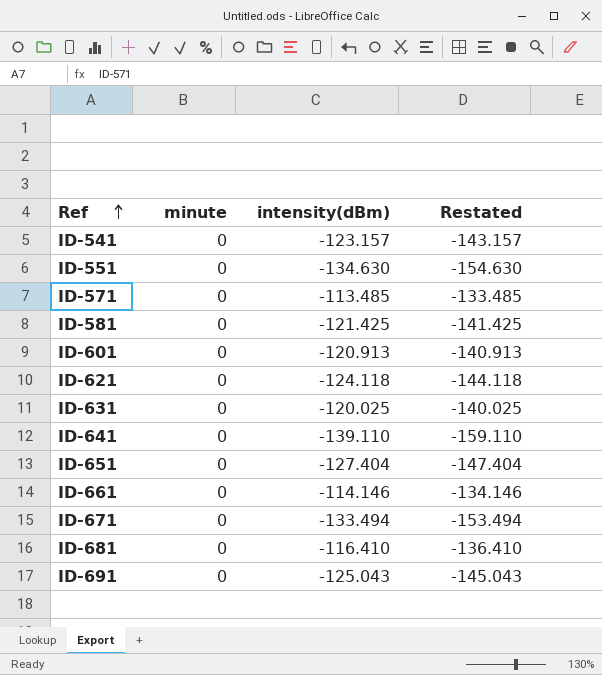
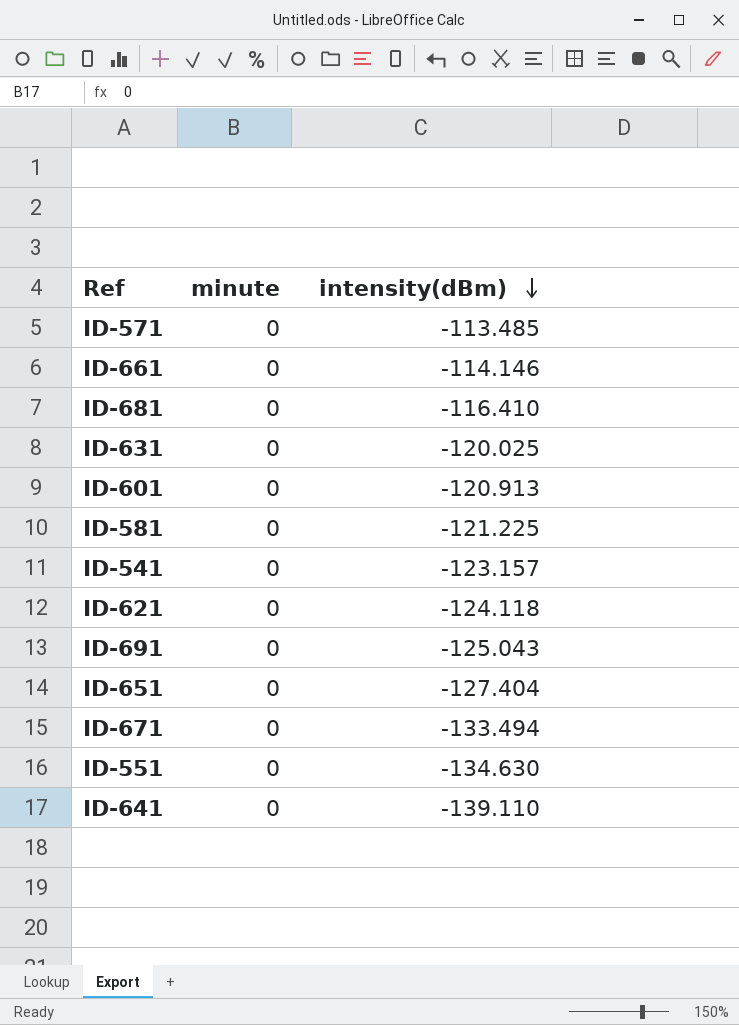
row order: Ref ascending -> intensity(dBm) descending
column Restated | formula: [intensity(dBm)] - 20 -> none
ID-581 | intensity(dBm): -121.425 -> -121.225

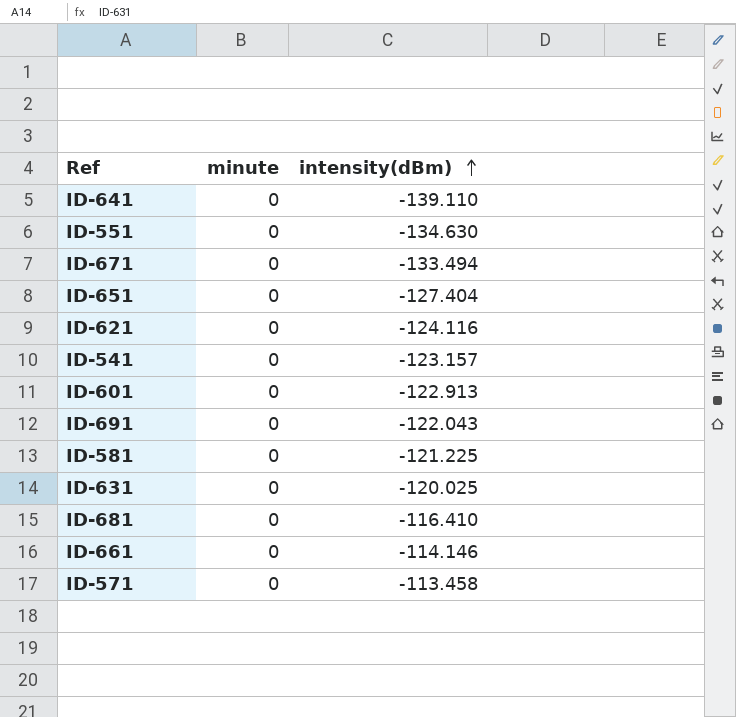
row order: intensity(dBm) descending -> intensity(dBm) ascending
ID-621 | intensity(dBm): -124.118 -> -124.116
ID-601 | intensity(dBm): -120.913 -> -122.913
ID-691 | intensity(dBm): -125.043 -> -122.043
ID-571 | intensity(dBm): -113.485 -> -113.458

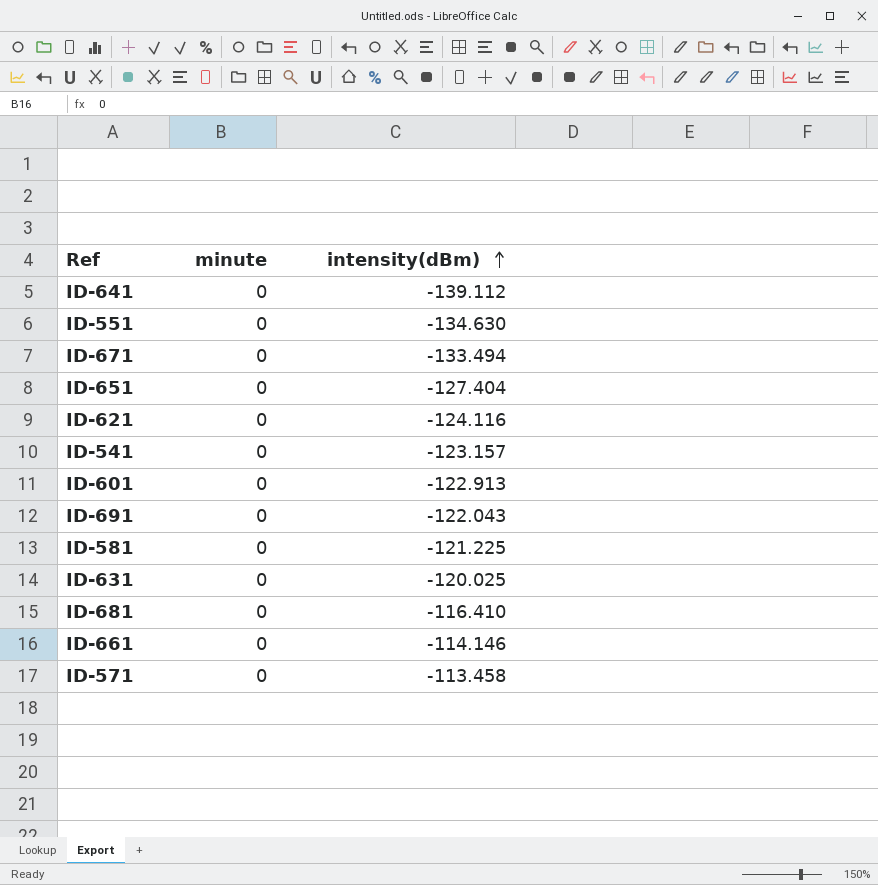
ID-641 | intensity(dBm): -139.110 -> -139.112

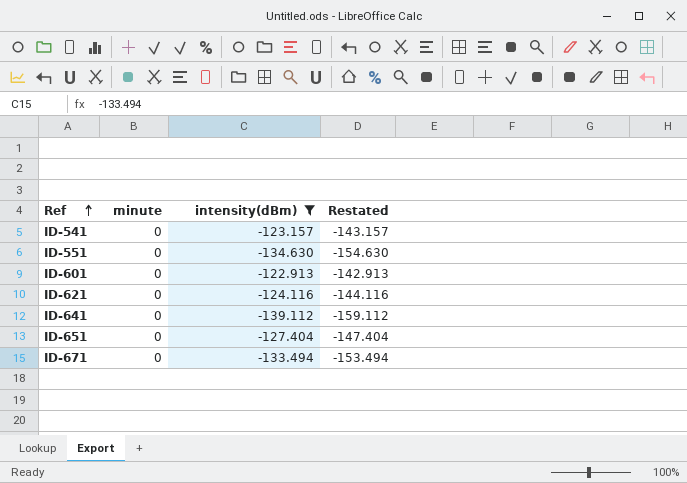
filter: none -> intensity(dBm) <= -122.913
row order: intensity(dBm) ascending -> Ref ascending
column Restated | formula: none -> [intensity(dBm)] - 20

